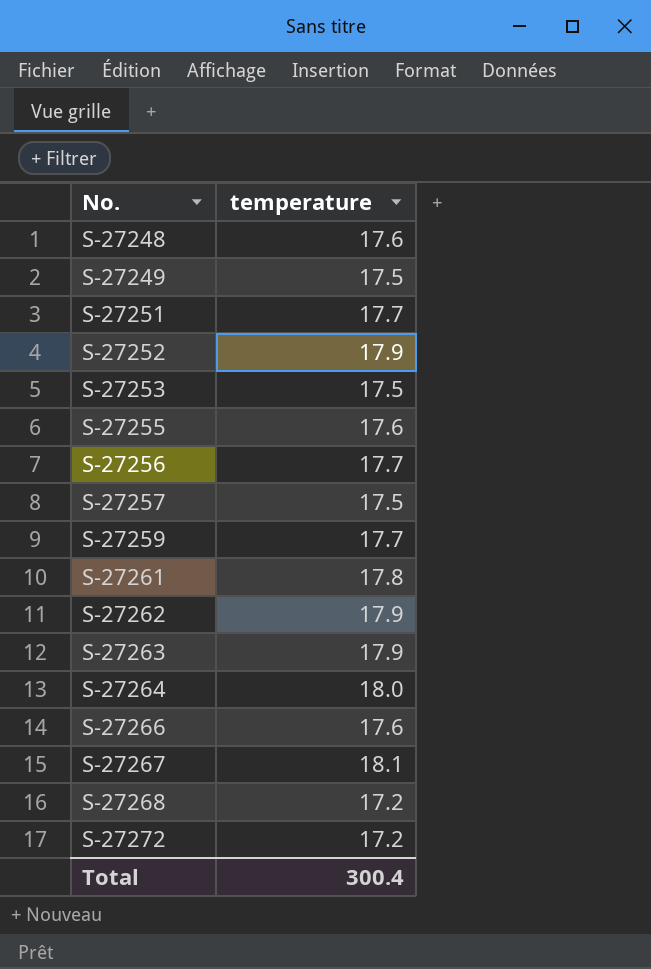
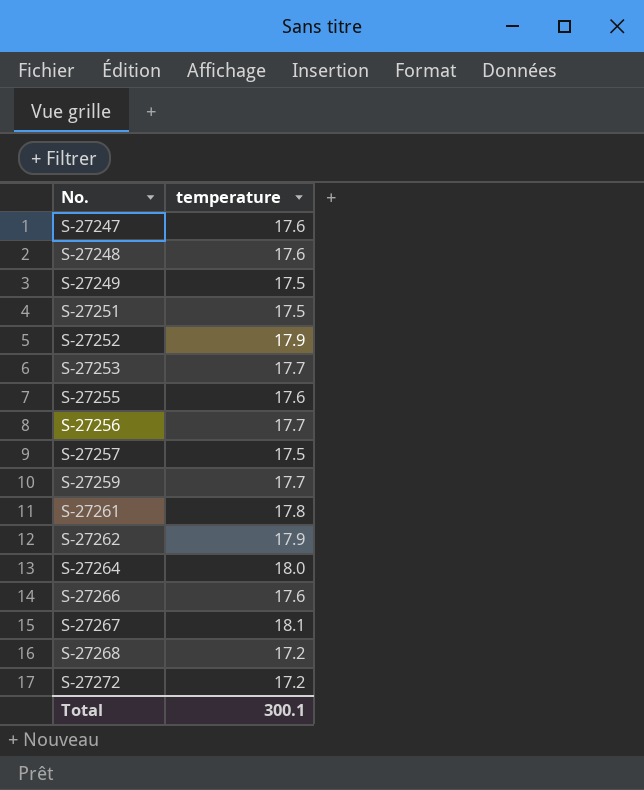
row S-27263: 17.9 -> none
row S-27247: none -> 17.6
S-27251 | temperature: 17.7 -> 17.5
S-27253 | temperature: 17.5 -> 17.7
Total | temperature: 300.4 -> 300.1

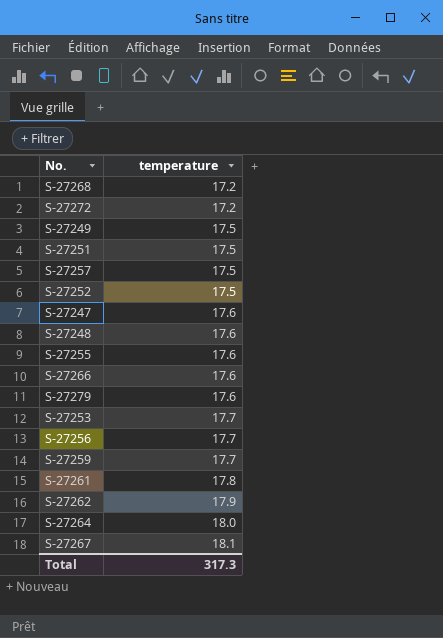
row order: No. ascending -> temperature ascending
S-27252 | temperature: 17.9 -> 17.5
row S-27279: none -> 17.6
Total | temperature: 300.1 -> 317.3

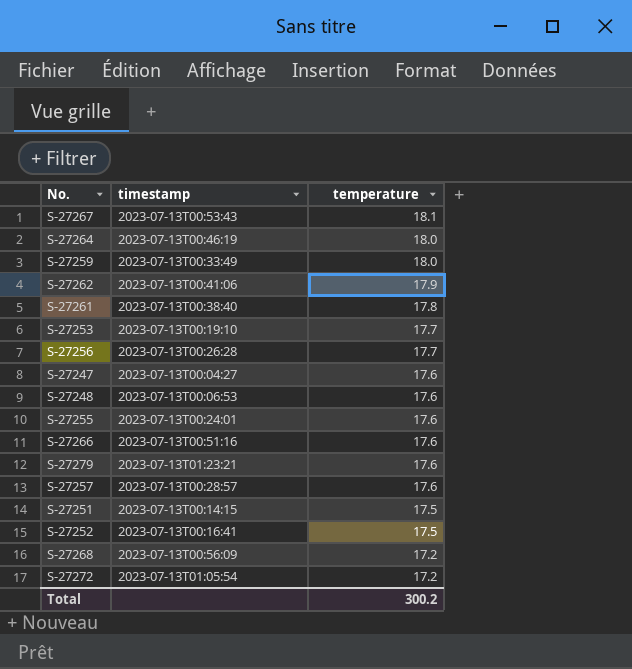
row order: temperature ascending -> temperature descending
column timestamp | position: none -> 2
row S-27249: 17.5 -> none
S-27259 | temperature: 17.7 -> 18.0
S-27257 | temperature: 17.5 -> 17.6
Total | temperature: 317.3 -> 300.2

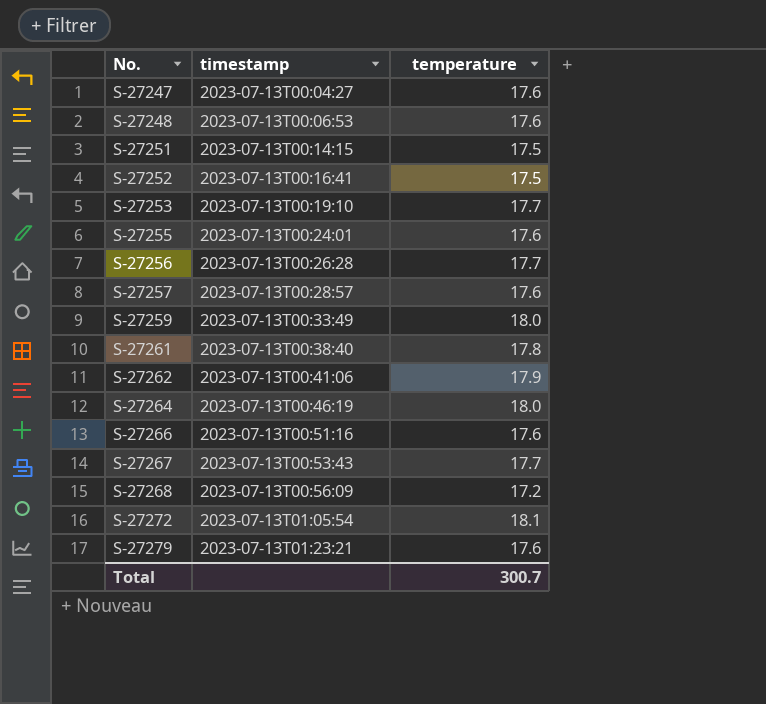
row order: temperature descending -> No. ascending
S-27267 | temperature: 18.1 -> 17.7
S-27272 | temperature: 17.2 -> 18.1
Total | temperature: 300.2 -> 300.7

